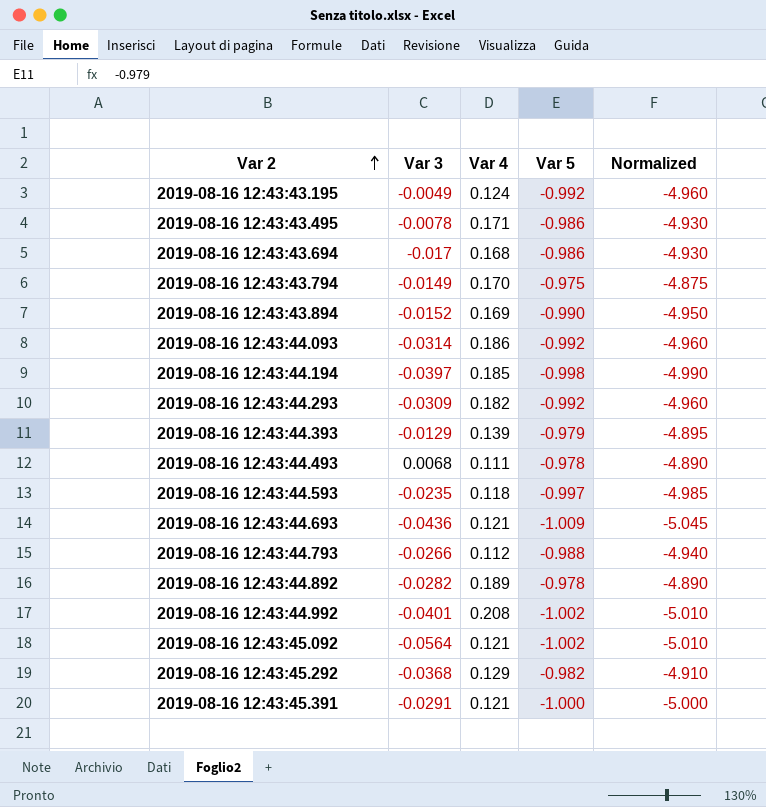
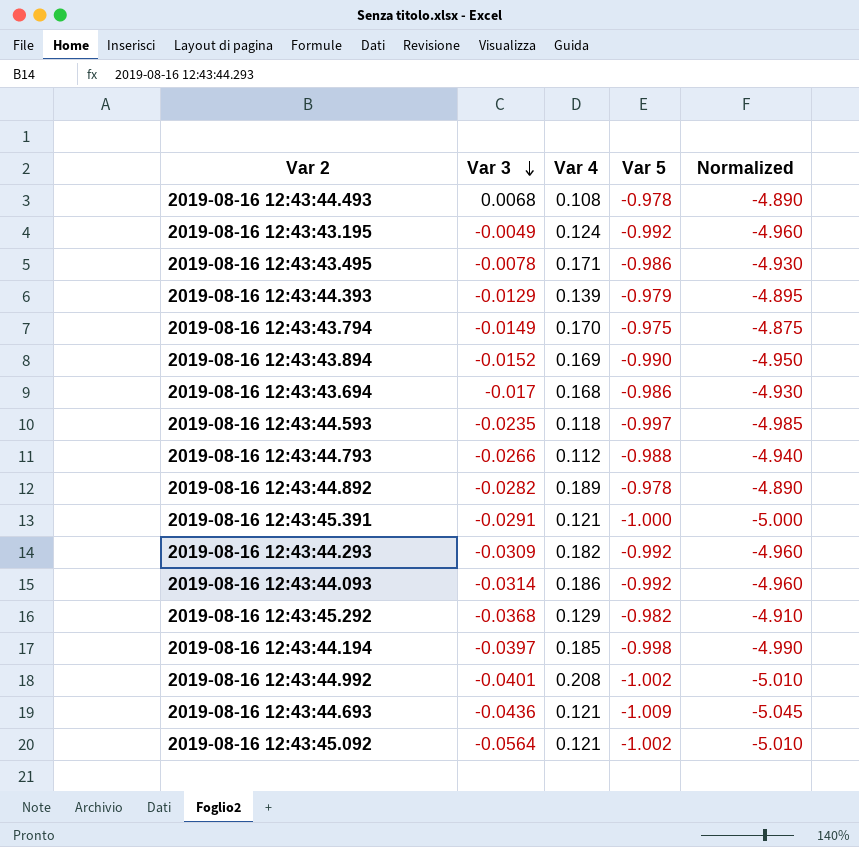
row order: Var 2 ascending -> Var 3 descending
2019-08-16 12:43:44.493 | Var 4: 0.111 -> 0.108

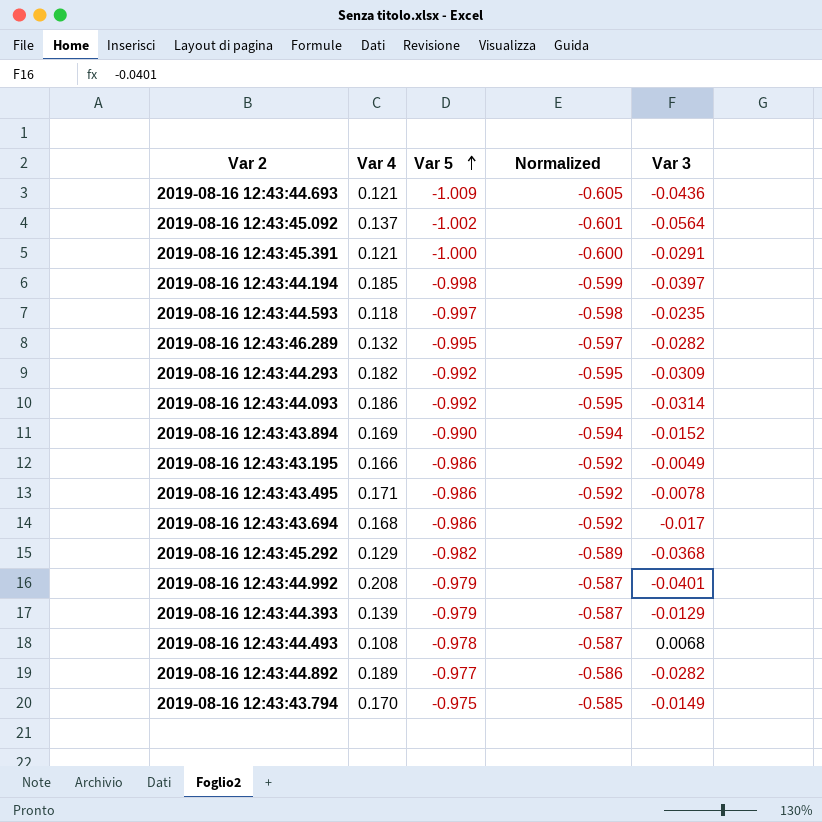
row order: Var 3 descending -> Var 5 ascending
column Normalized | formula: [Var 5] * 5 -> [Var 5] * 0.6
column Var 3 | position: 2 -> 5
row 2019-08-16 12:43:44.793: -0.0266 | 0.112 | -0.988 | -4.940 -> none
2019-08-16 12:43:45.092 | Var 4: 0.121 -> 0.137
row 2019-08-16 12:43:46.289: none -> 0.132 | -0.995 | -0.597 | -0.0282
2019-08-16 12:43:43.195 | Var 4: 0.124 -> 0.166
2019-08-16 12:43:43.195 | Var 5: -0.992 -> -0.986
2019-08-16 12:43:44.992 | Var 5: -1.002 -> -0.979
2019-08-16 12:43:44.892 | Var 5: -0.978 -> -0.977

